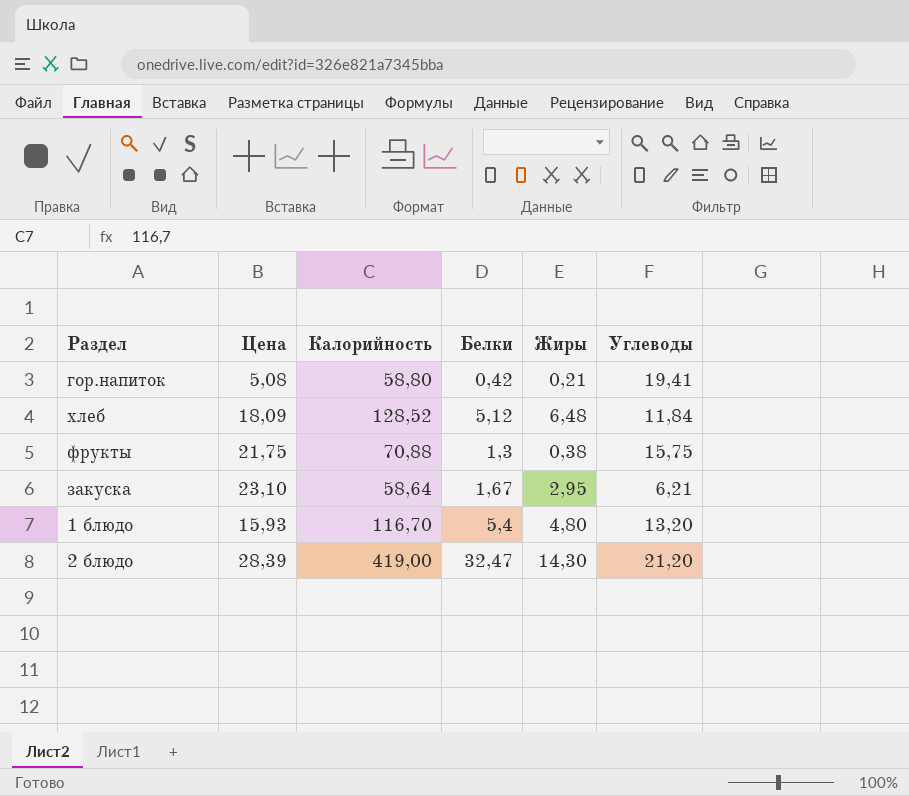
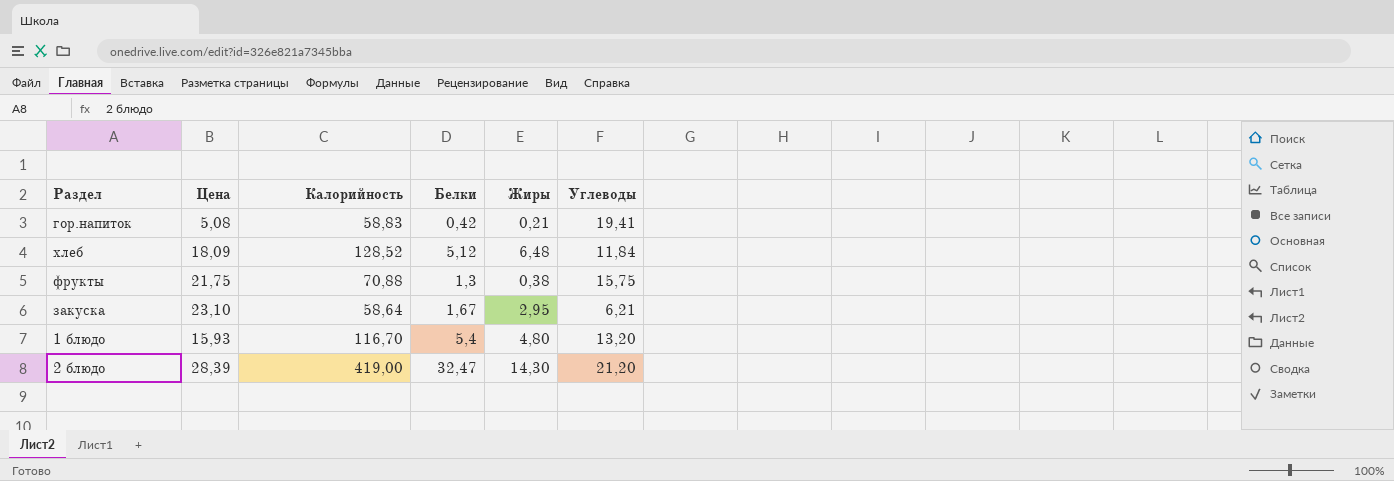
гор.напиток | Калорийность: 58,80 -> 58,83

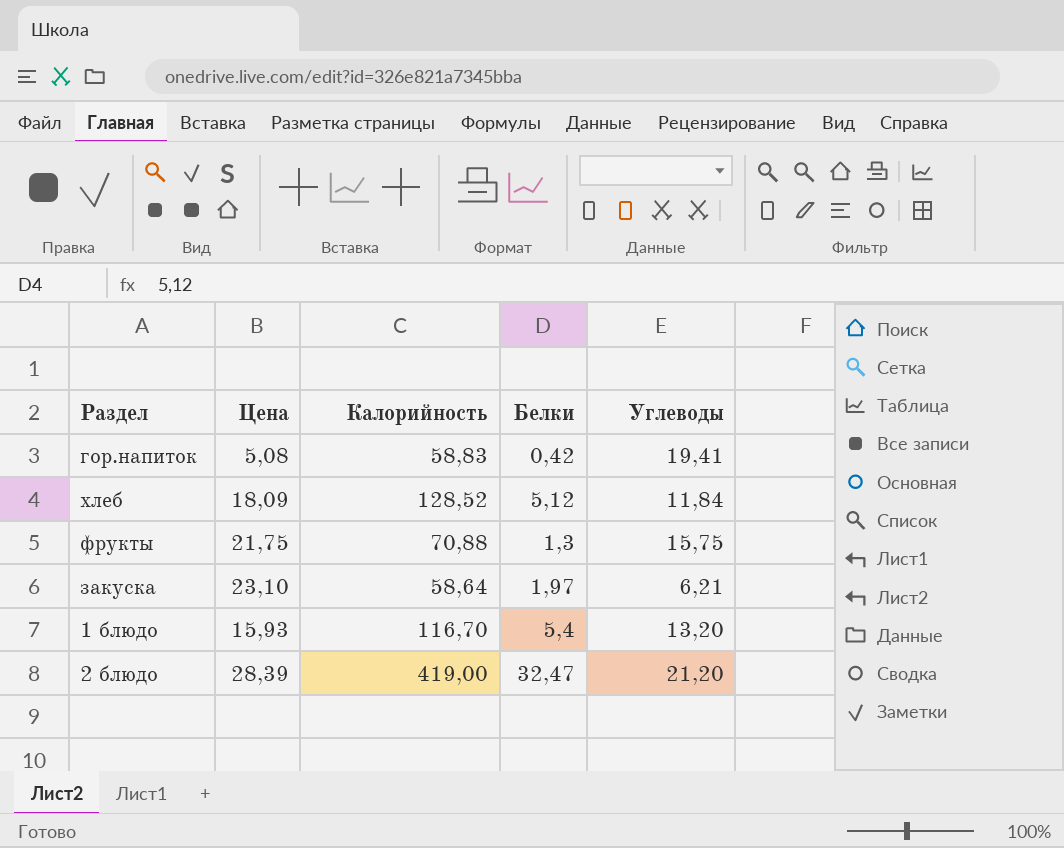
column Жиры | position: 5 -> none
закуска | Белки: 1,67 -> 1,97

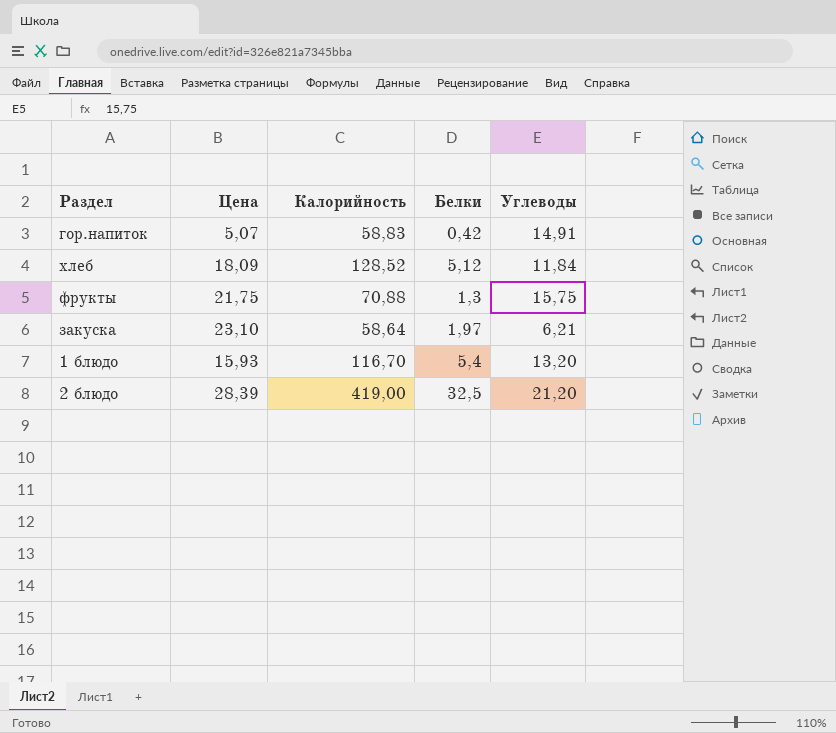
гор.напиток | Цена: 5,08 -> 5,07
гор.напиток | Углеводы: 19,41 -> 14,91
2 блюдо | Белки: 32,47 -> 32,5

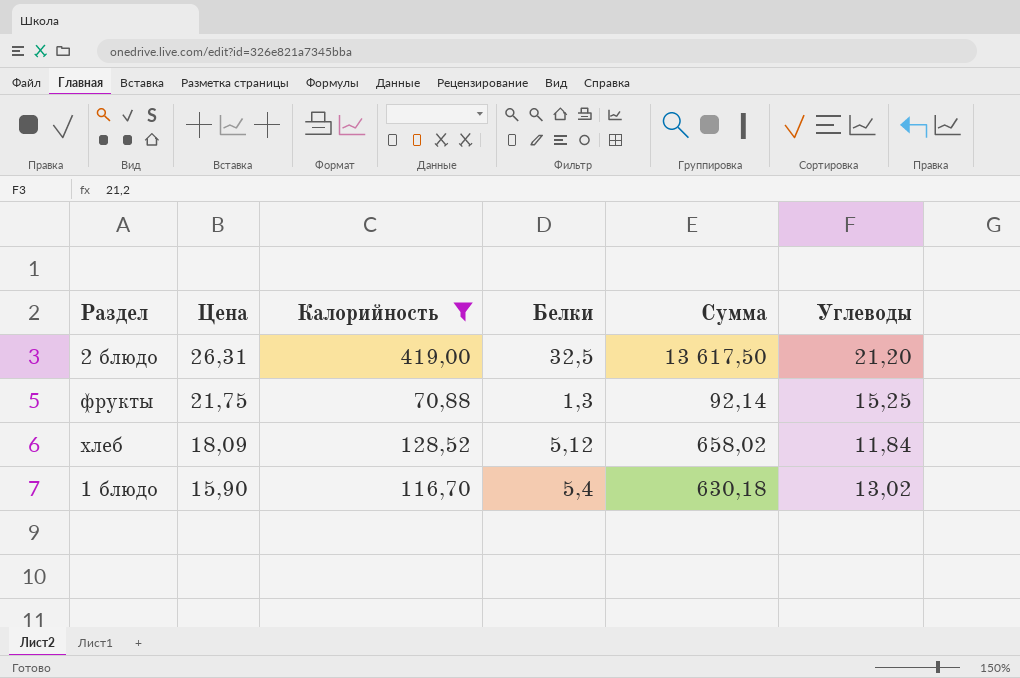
filter: none -> Калорийность >= 70,88
row order: none -> Цена descending
column Сумма | formula: none -> [Калорийность] * [Белки]
2 блюдо | Цена: 28,39 -> 26,31
фрукты | Углеводы: 15,75 -> 15,25
1 блюдо | Цена: 15,93 -> 15,90
1 блюдо | Углеводы: 13,20 -> 13,02

